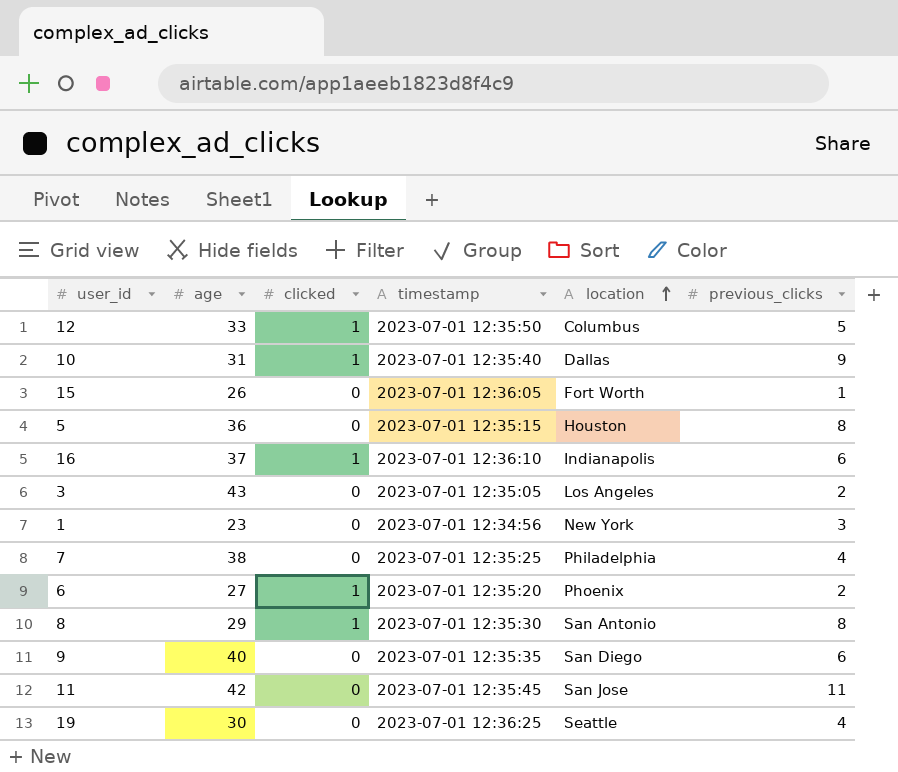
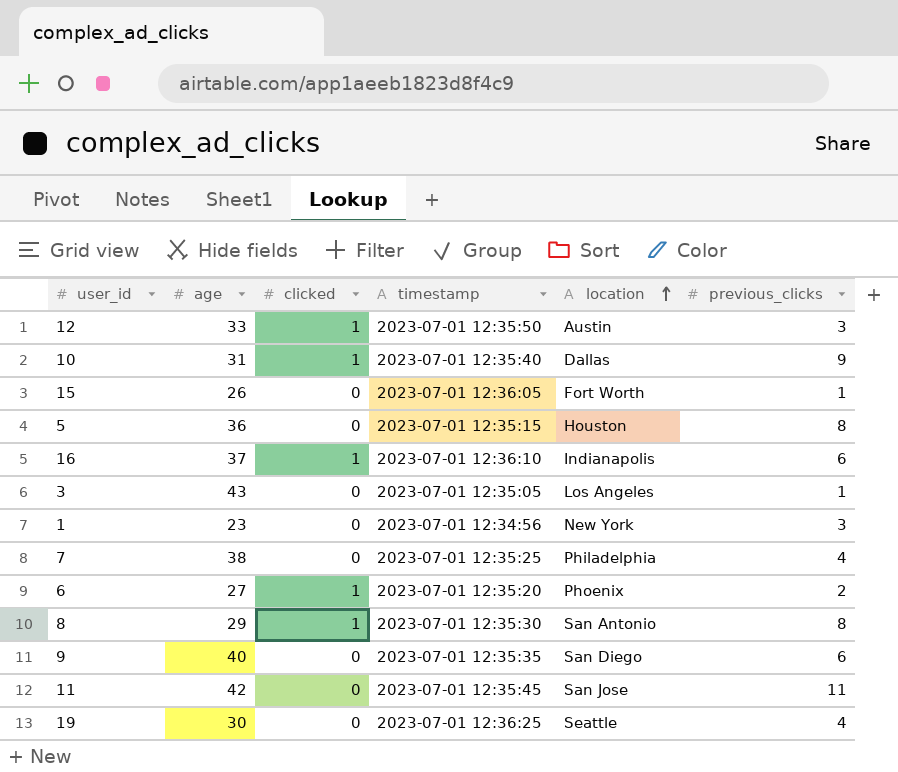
12 | location: Columbus -> Austin
12 | previous_clicks: 5 -> 3
3 | previous_clicks: 2 -> 1

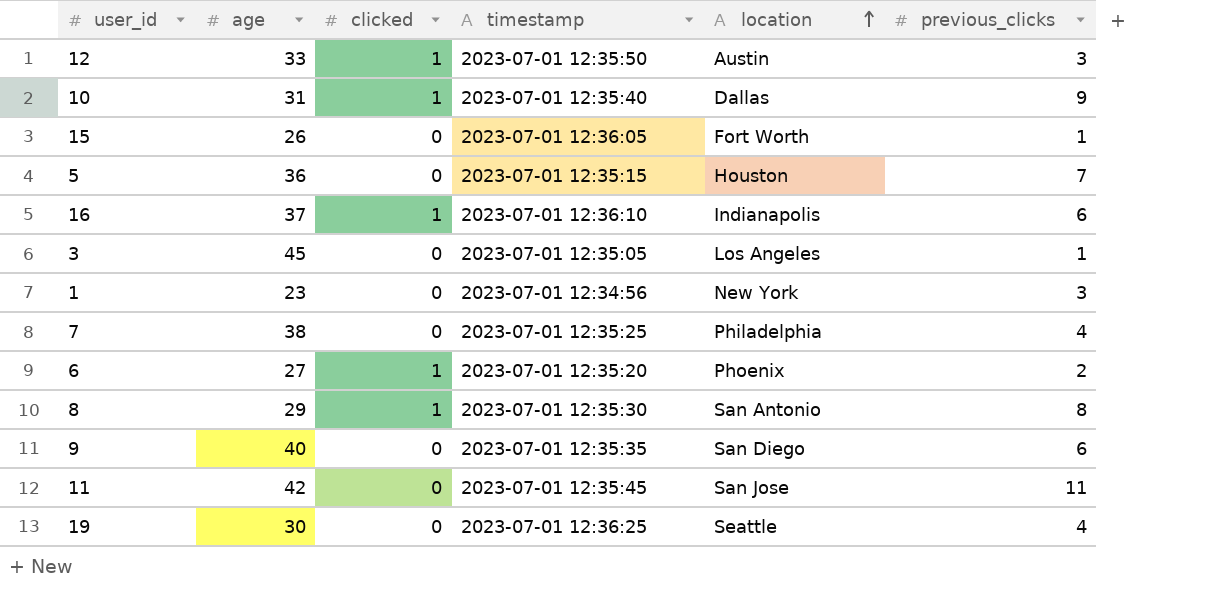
5 | previous_clicks: 8 -> 7
3 | age: 43 -> 45

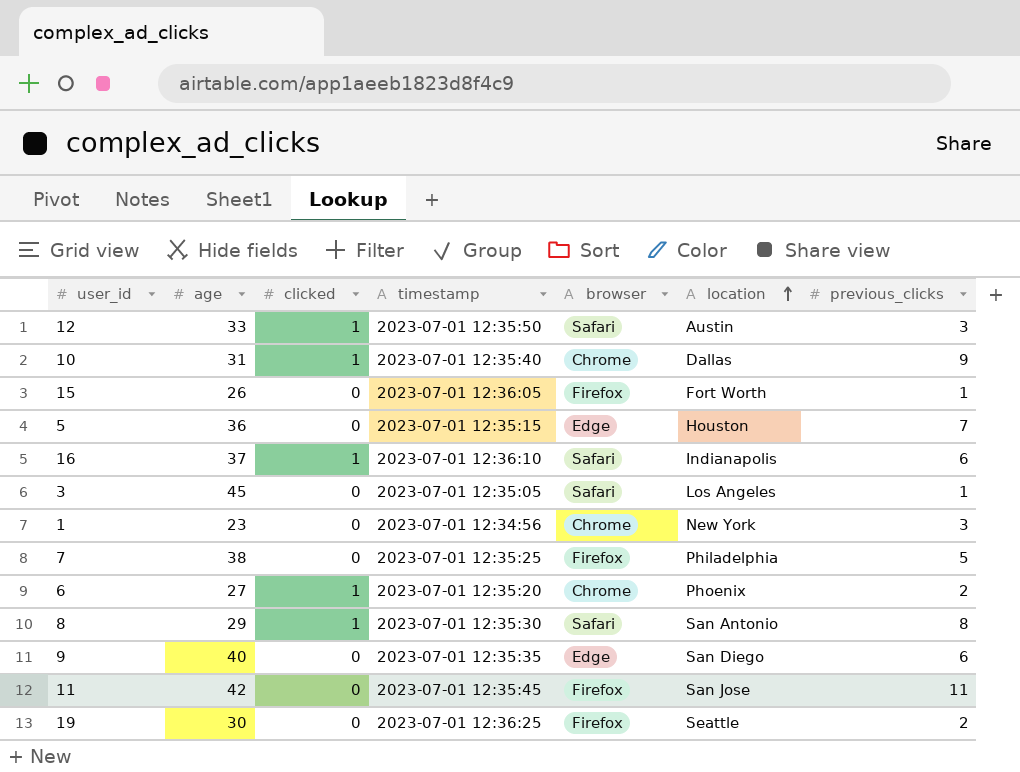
column browser | position: none -> 5
7 | previous_clicks: 4 -> 5
19 | previous_clicks: 4 -> 2

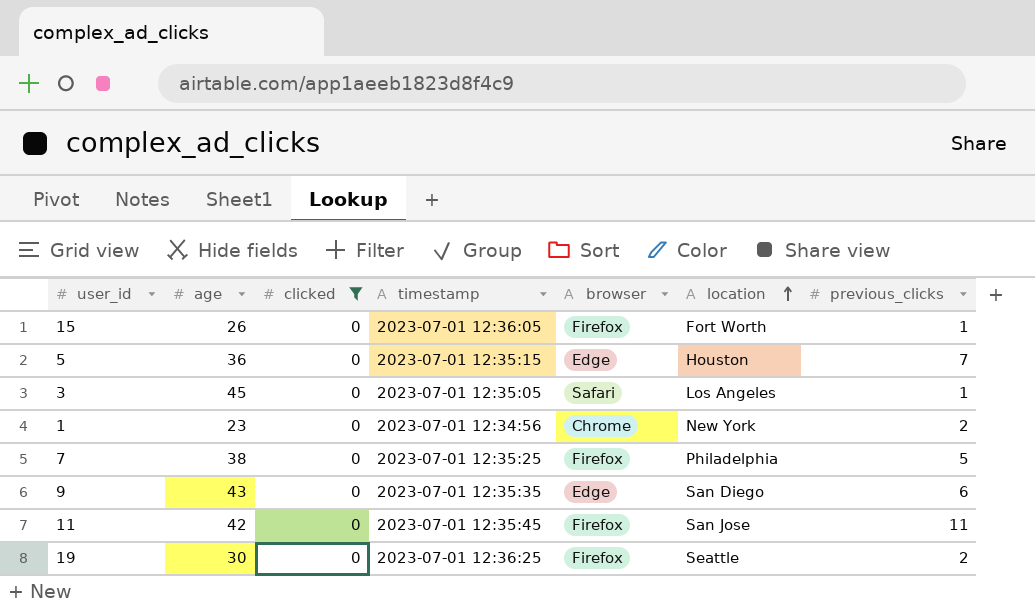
filter: none -> clicked = 0
1 | previous_clicks: 3 -> 2
9 | age: 40 -> 43

